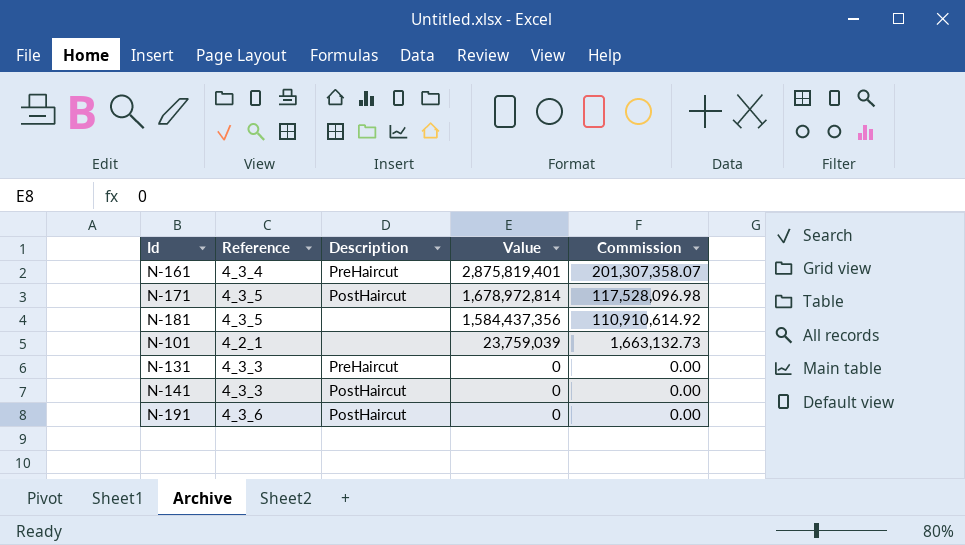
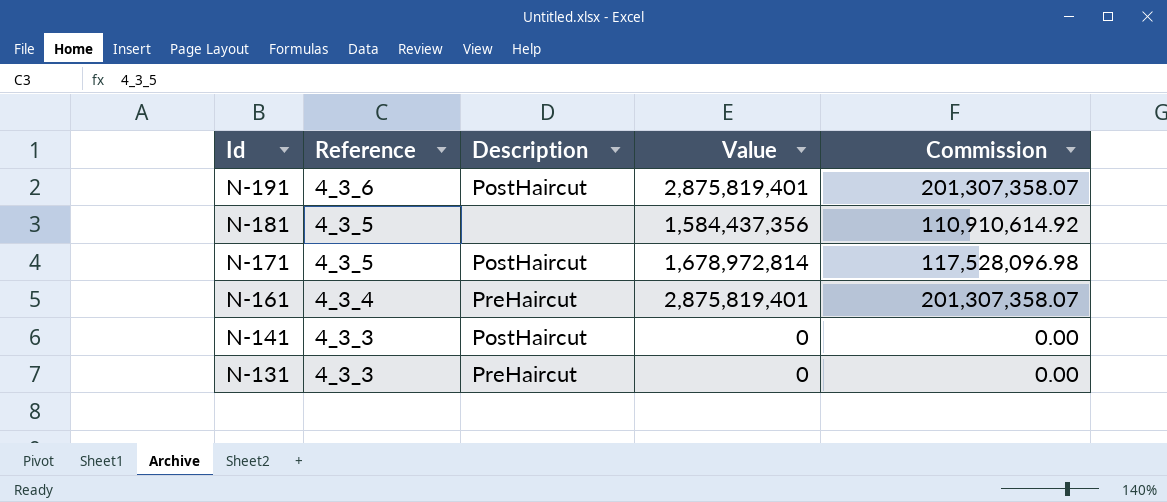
row order: Value descending -> Id descending
row N-101: 4_2_1 | none | 23,759,039 | 1,663,132.73 -> none
N-191 | Value: 0 -> 2,875,819,401
N-191 | Commission: 0.00 -> 201,307,358.07

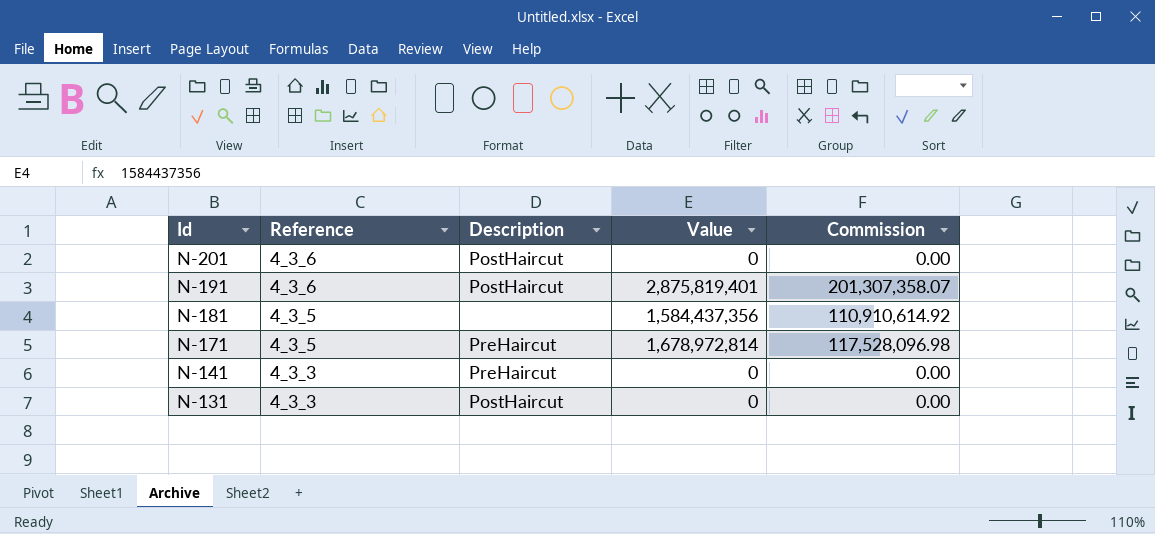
row N-161: 4_3_4 | PreHaircut | 2,875,819,401 | 201,307,358.07 -> none
row N-201: none -> 4_3_6 | PostHaircut | 0 | 0.00
N-171 | Description: PostHaircut -> PreHaircut
N-141 | Description: PostHaircut -> PreHaircut
N-131 | Description: PreHaircut -> PostHaircut

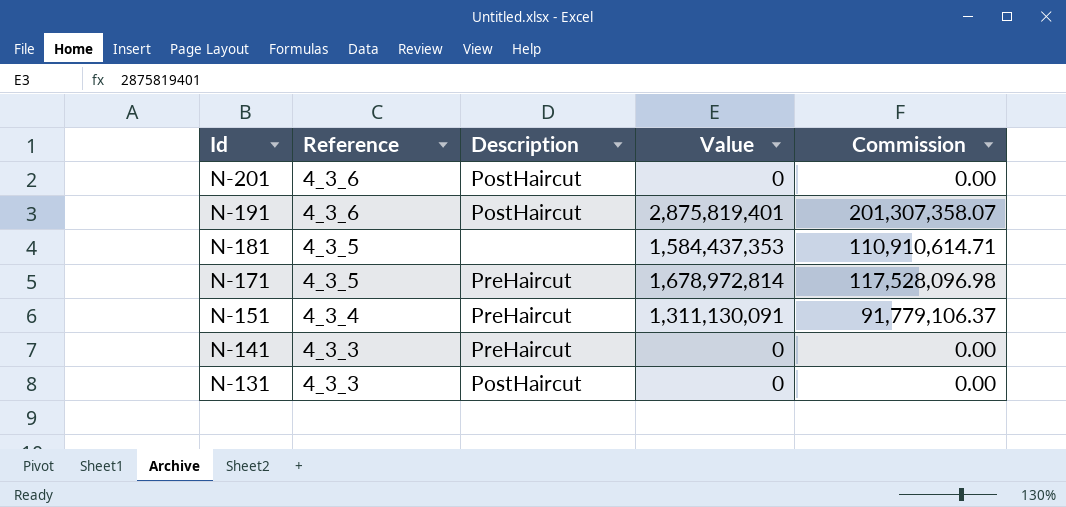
N-181 | Value: 1,584,437,356 -> 1,584,437,353
N-181 | Commission: 110,910,614.92 -> 110,910,614.71
row N-151: none -> 4_3_4 | PreHaircut | 1,311,130,091 | 91,779,106.37

